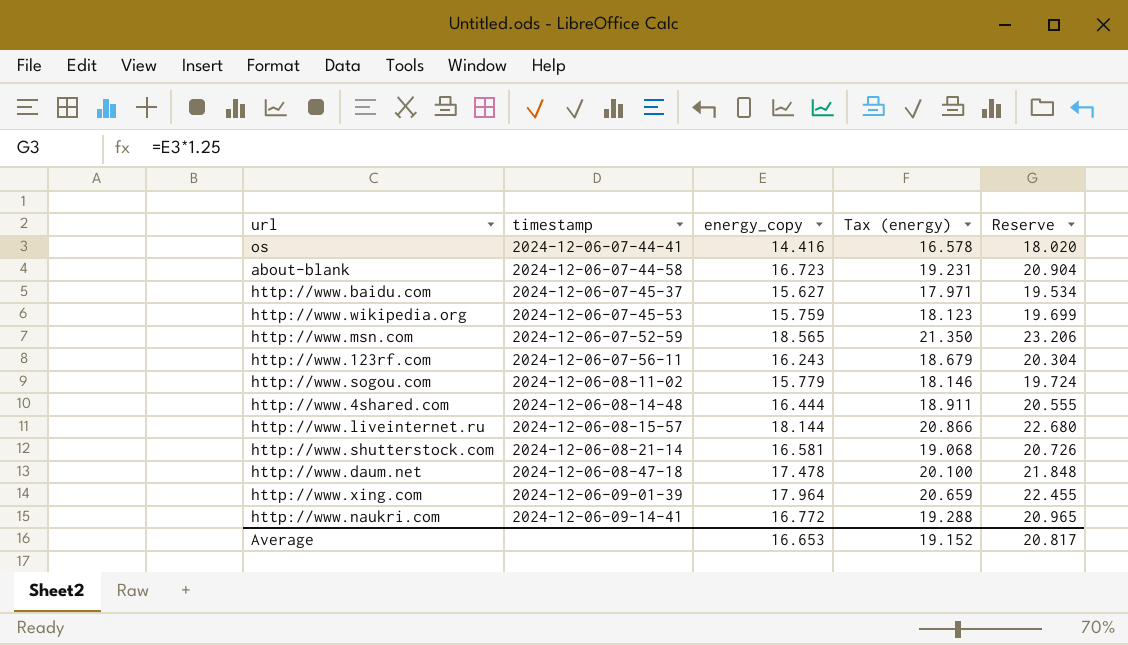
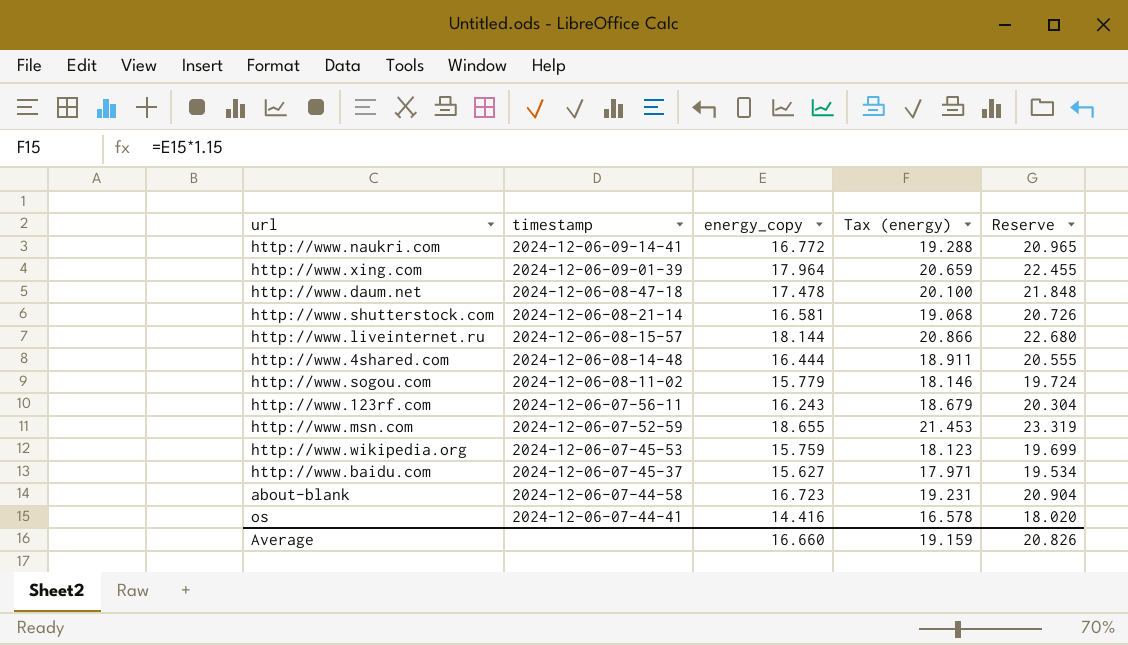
row order: timestamp ascending -> timestamp descending
http://www.msn.com | energy_copy: 18.565 -> 18.655
http://www.msn.com | Tax (energy): 21.350 -> 21.453
http://www.msn.com | Reserve: 23.206 -> 23.319
Average | energy_copy: 16.653 -> 16.660
Average | Tax (energy): 19.152 -> 19.159
Average | Reserve: 20.817 -> 20.826

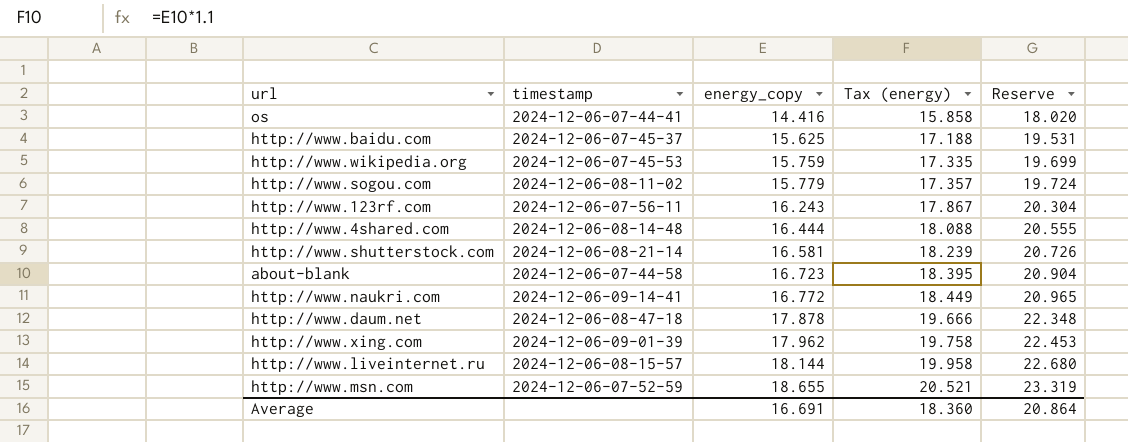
row order: timestamp descending -> energy_copy ascending
column Tax (energy) | formula: [energy_copy] * 1.15 -> [energy_copy] * 1.1
http://www.baidu.com | energy_copy: 15.627 -> 15.625
http://www.baidu.com | Reserve: 19.534 -> 19.531
http://www.daum.net | energy_copy: 17.478 -> 17.878
http://www.daum.net | Reserve: 21.848 -> 22.348
http://www.xing.com | energy_copy: 17.964 -> 17.962
http://www.xing.com | Reserve: 22.455 -> 22.453
Average | energy_copy: 16.660 -> 16.691
Average | Tax (energy): 19.159 -> 18.360
Average | Reserve: 20.826 -> 20.864

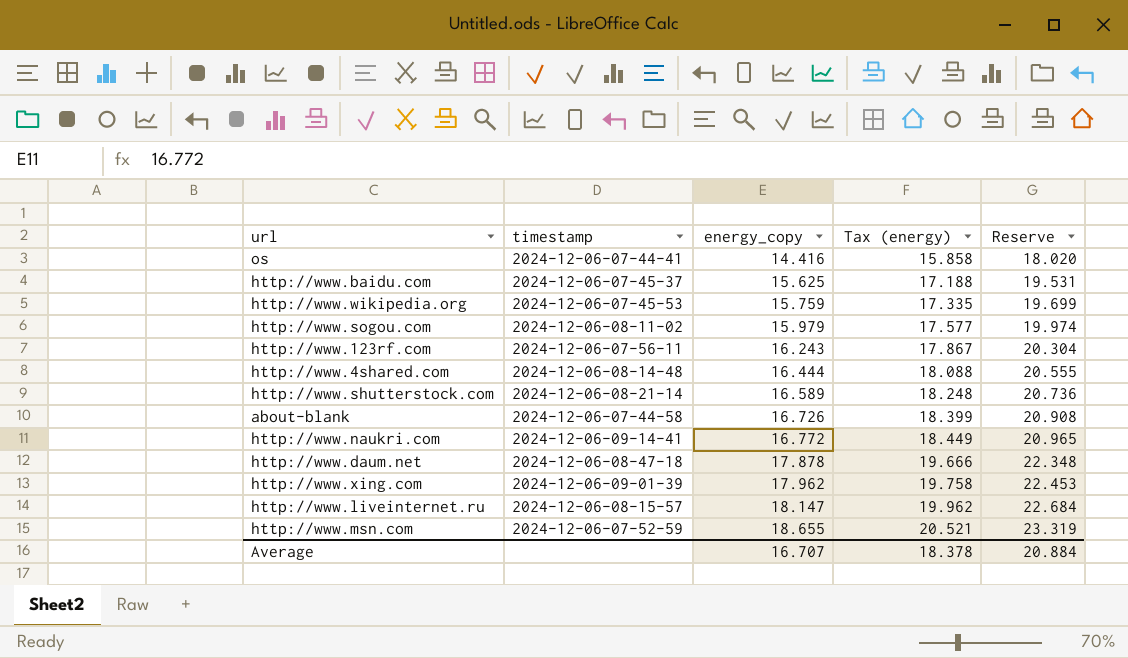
http://www.sogou.com | energy_copy: 15.779 -> 15.979
http://www.sogou.com | Tax (energy): 17.357 -> 17.577
http://www.sogou.com | Reserve: 19.724 -> 19.974
http://www.shutterstock.com | energy_copy: 16.581 -> 16.589
http://www.shutterstock.com | Tax (energy): 18.239 -> 18.248
http://www.shutterstock.com | Reserve: 20.726 -> 20.736
about-blank | energy_copy: 16.723 -> 16.726
about-blank | Tax (energy): 18.395 -> 18.399
about-blank | Reserve: 20.904 -> 20.908
http://www.liveinternet.ru | energy_copy: 18.144 -> 18.147
http://www.liveinternet.ru | Tax (energy): 19.958 -> 19.962
http://www.liveinternet.ru | Reserve: 22.680 -> 22.684
Average | energy_copy: 16.691 -> 16.707
Average | Tax (energy): 18.360 -> 18.378
Average | Reserve: 20.864 -> 20.884

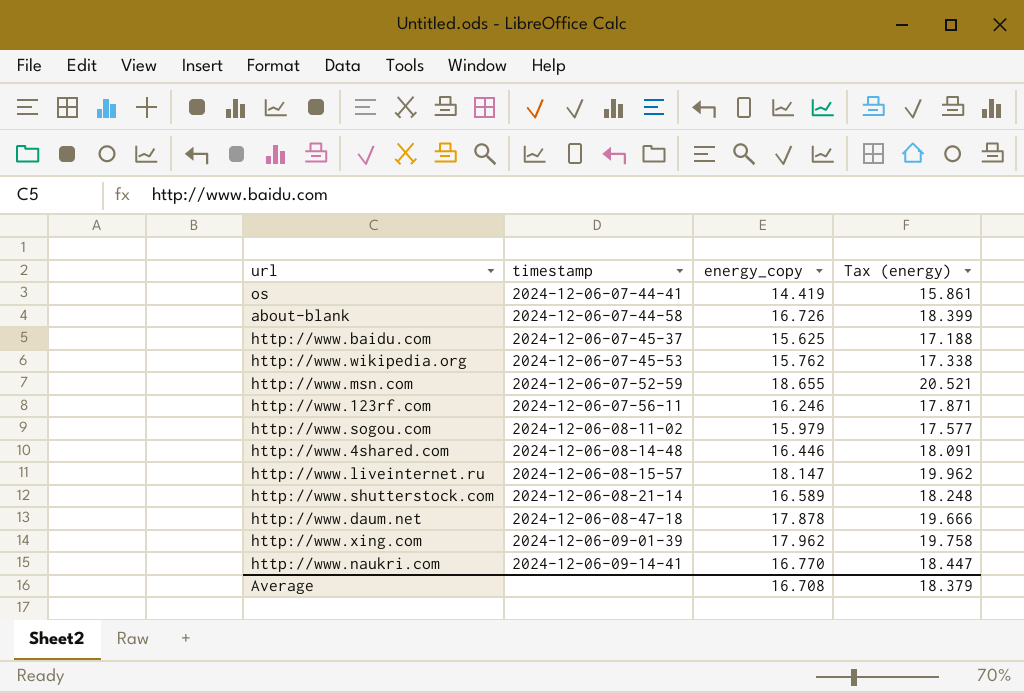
row order: energy_copy ascending -> timestamp ascending
column Reserve | formula: [energy_copy] * 1.25 -> none
os | energy_copy: 14.416 -> 14.419
os | Tax (energy): 15.858 -> 15.861
http://www.wikipedia.org | energy_copy: 15.759 -> 15.762
http://www.wikipedia.org | Tax (energy): 17.335 -> 17.338
http://www.123rf.com | energy_copy: 16.243 -> 16.246
http://www.123rf.com | Tax (energy): 17.867 -> 17.871
http://www.4shared.com | energy_copy: 16.444 -> 16.446
http://www.4shared.com | Tax (energy): 18.088 -> 18.091
http://www.naukri.com | energy_copy: 16.772 -> 16.770
http://www.naukri.com | Tax (energy): 18.449 -> 18.447
Average | energy_copy: 16.707 -> 16.708
Average | Tax (energy): 18.378 -> 18.379

